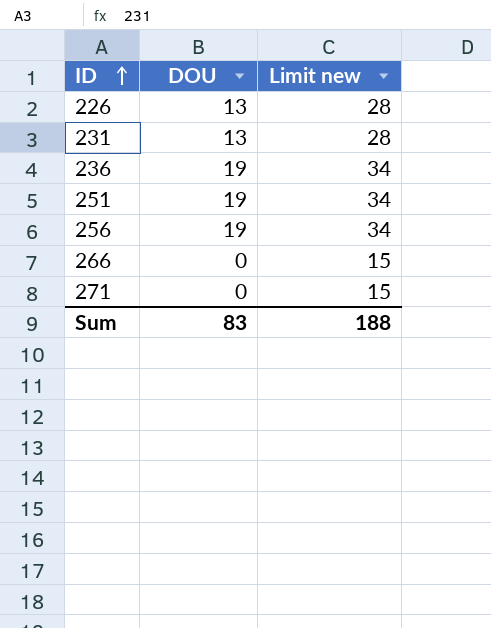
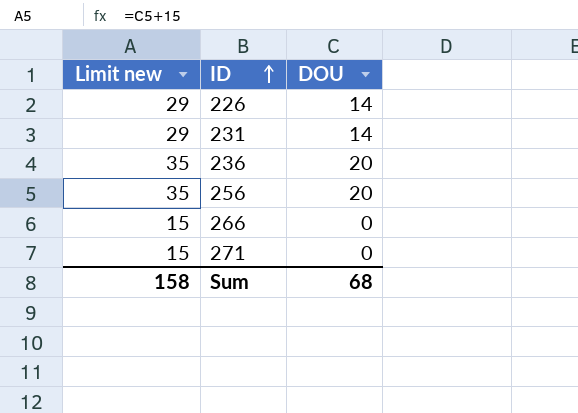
column Limit new | position: 3 -> 1
row 251: 19 | 34 -> none
226 | Limit new: 28 -> 29
226 | DOU: 13 -> 14
231 | Limit new: 28 -> 29
231 | DOU: 13 -> 14
236 | Limit new: 34 -> 35
236 | DOU: 19 -> 20
256 | Limit new: 34 -> 35
256 | DOU: 19 -> 20
Sum | Limit new: 188 -> 158
Sum | DOU: 83 -> 68

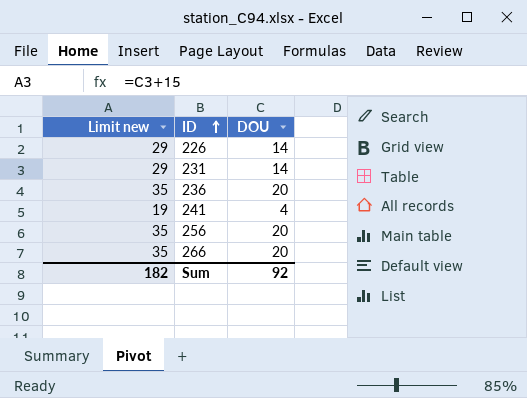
row 271: 15 | 0 -> none
row 241: none -> 19 | 4
266 | Limit new: 15 -> 35
266 | DOU: 0 -> 20
Sum | Limit new: 158 -> 182
Sum | DOU: 68 -> 92

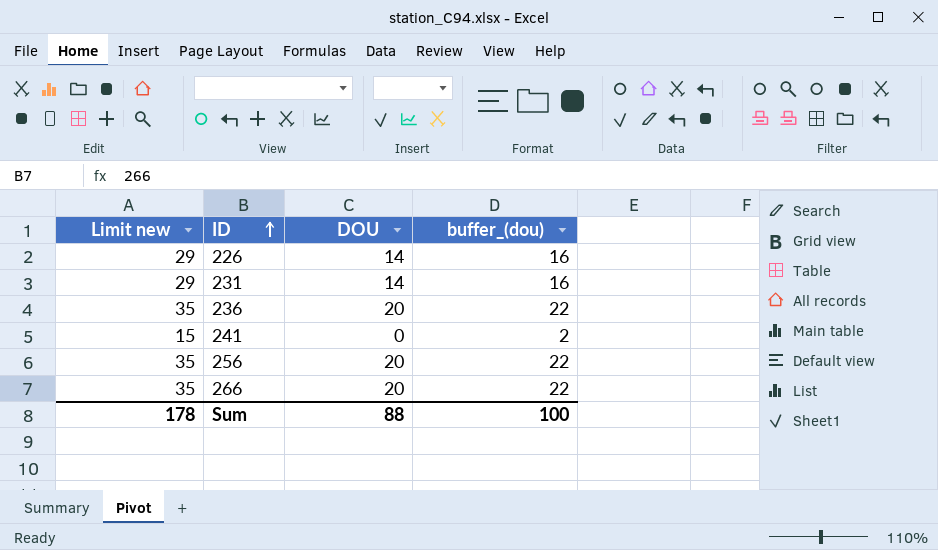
column buffer_(dou) | formula: none -> [DOU] + 2
241 | Limit new: 19 -> 15
241 | DOU: 4 -> 0
Sum | Limit new: 182 -> 178
Sum | DOU: 92 -> 88

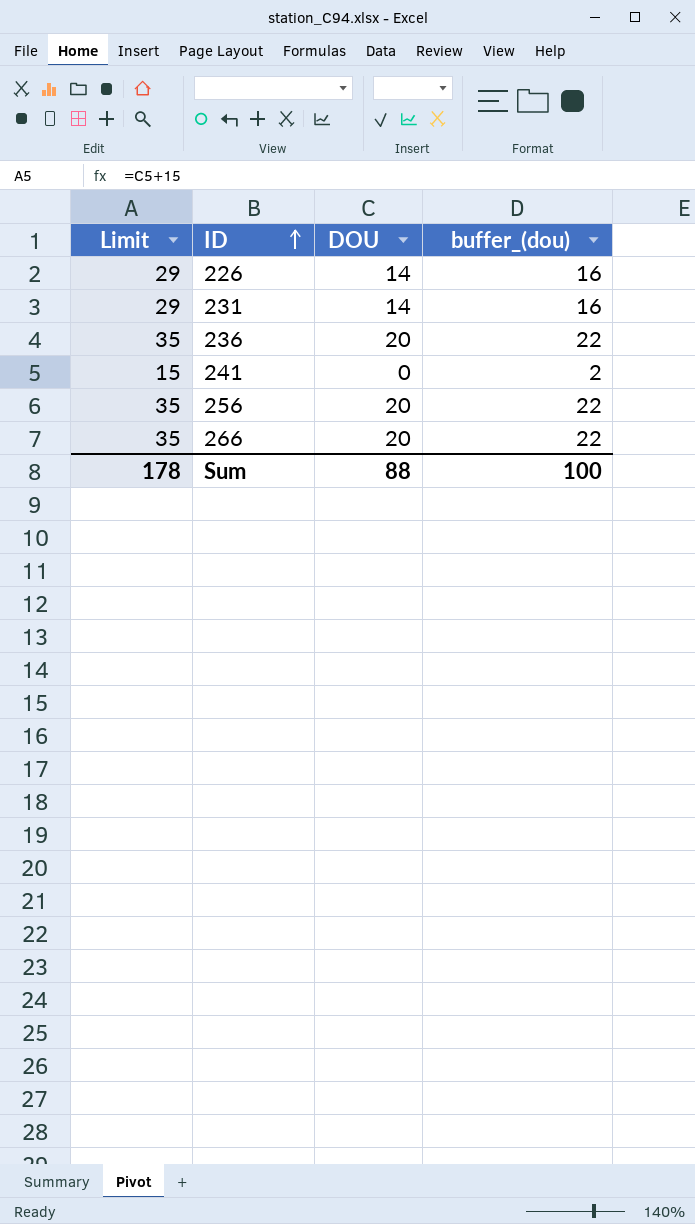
column name: Limit new -> Limit

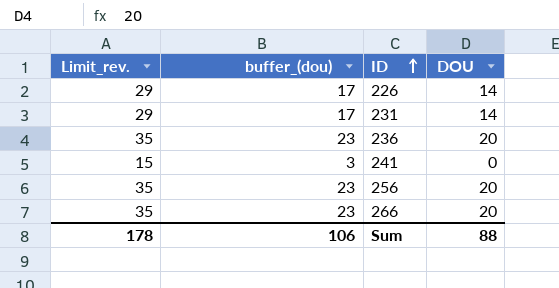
column name: Limit -> Limit_rev.
column buffer_(dou) | formula: [DOU] + 2 -> [DOU] + 3
column buffer_(dou) | position: 4 -> 2
Sum | buffer_(dou): 100 -> 106

